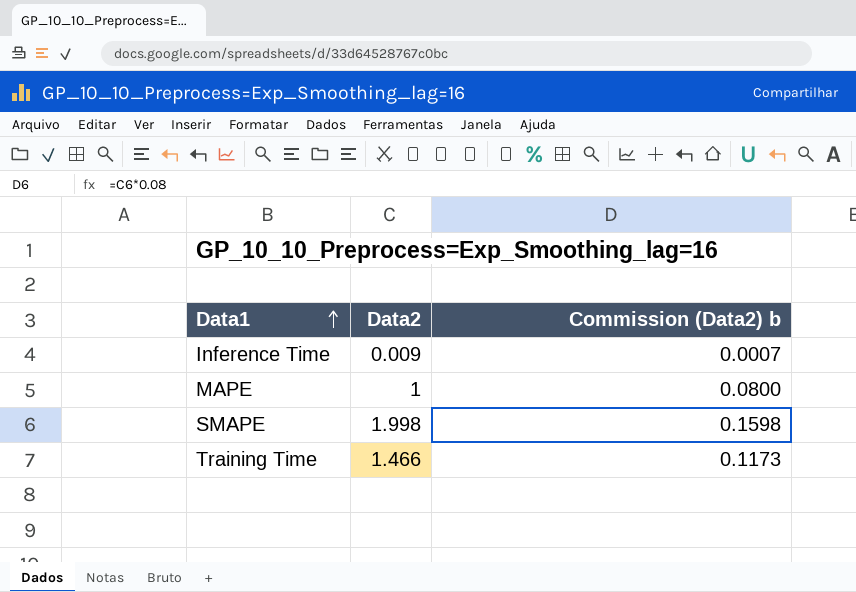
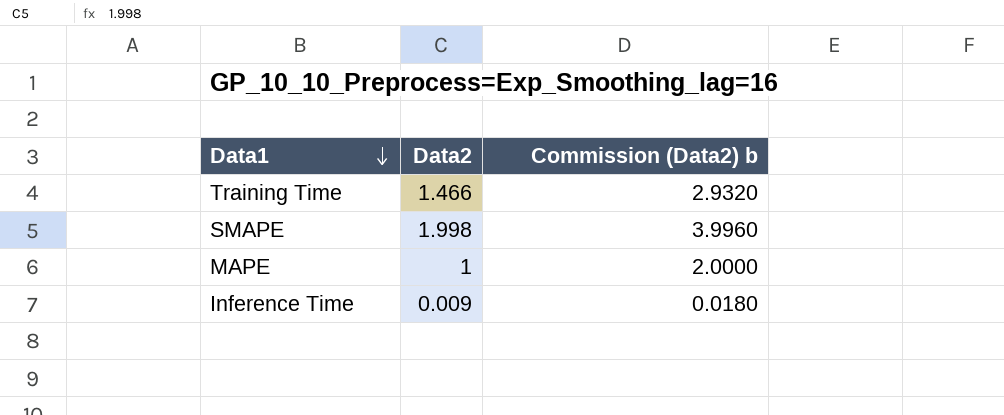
row order: Data1 ascending -> Data1 descending
column Commission (Data2) b | formula: [Data2] * 0.08 -> [Data2] * 2

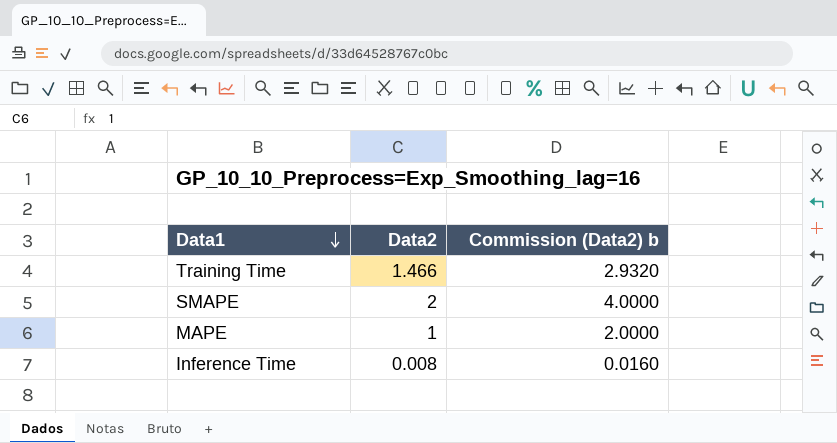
SMAPE | Data2: 1.998 -> 2
SMAPE | Commission (Data2) b: 3.9960 -> 4.0000
Inference Time | Data2: 0.009 -> 0.008
Inference Time | Commission (Data2) b: 0.0180 -> 0.0160

